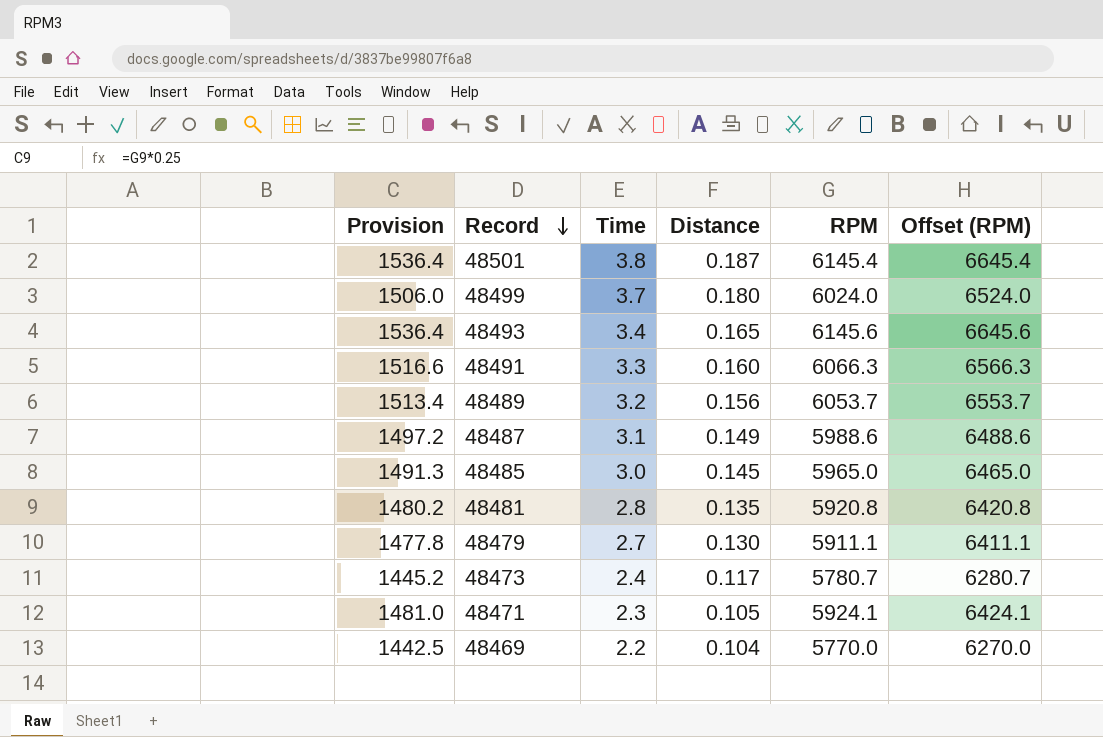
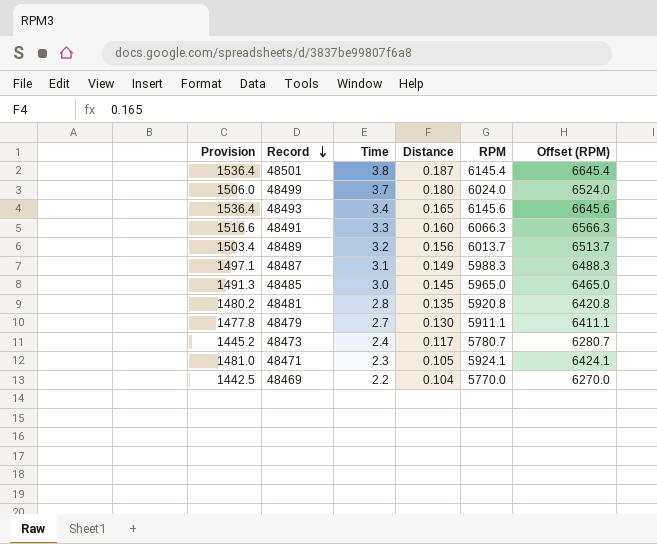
48489 | Provision: 1513.4 -> 1503.4
48489 | RPM: 6053.7 -> 6013.7
48489 | Offset (RPM): 6553.7 -> 6513.7
48487 | Provision: 1497.2 -> 1497.1
48487 | RPM: 5988.6 -> 5988.3
48487 | Offset (RPM): 6488.6 -> 6488.3

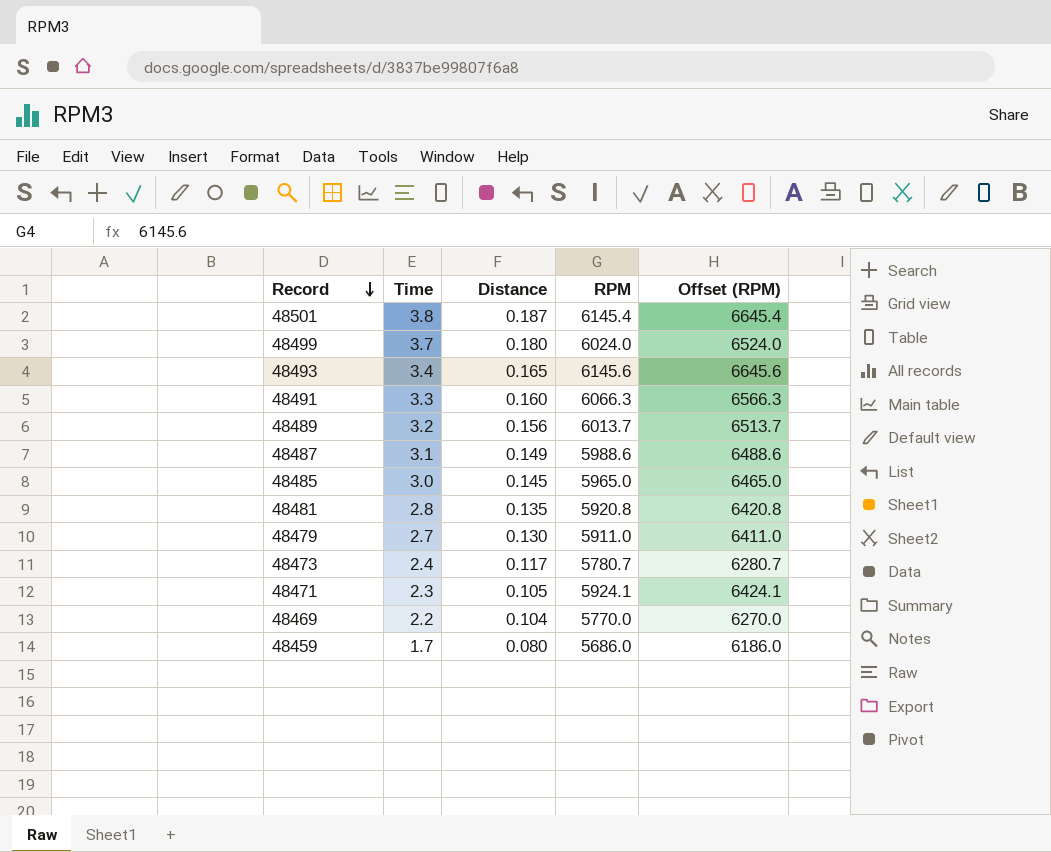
column Provision | formula: [RPM] * 0.25 -> none
48487 | RPM: 5988.3 -> 5988.6
48487 | Offset (RPM): 6488.3 -> 6488.6
48479 | RPM: 5911.1 -> 5911.0
48479 | Offset (RPM): 6411.1 -> 6411.0
row 48459: none -> 1.7 | 0.080 | 5686.0 | 6186.0

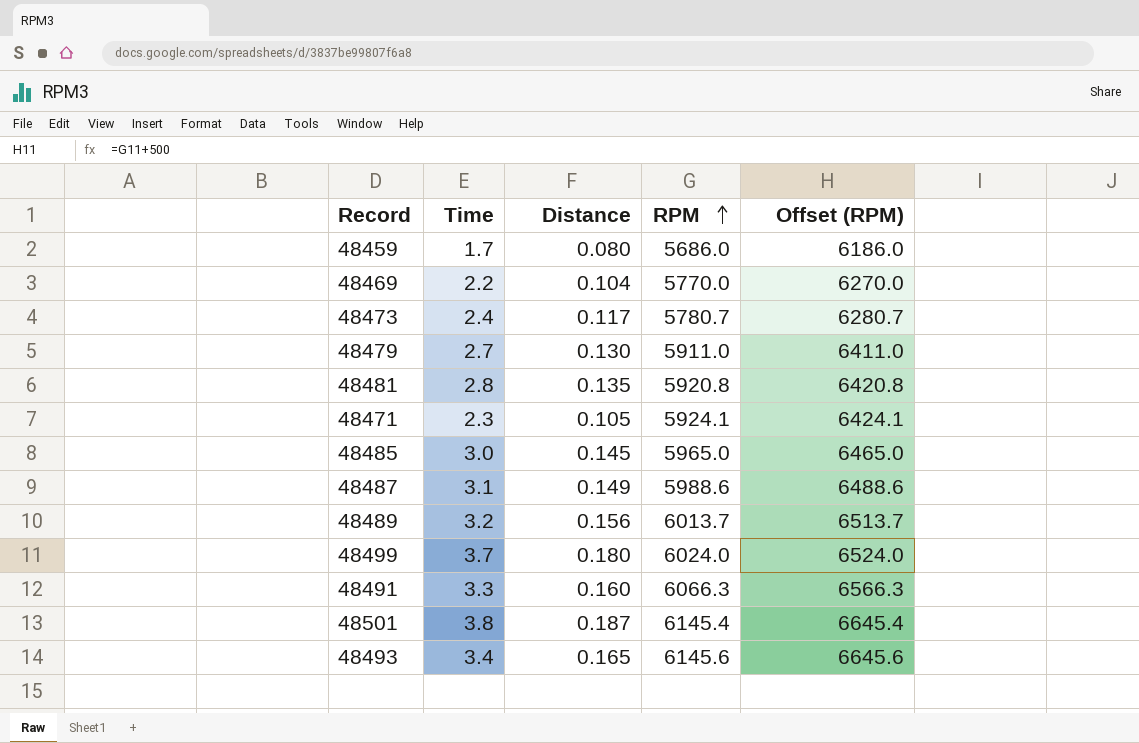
row order: Record descending -> RPM ascending

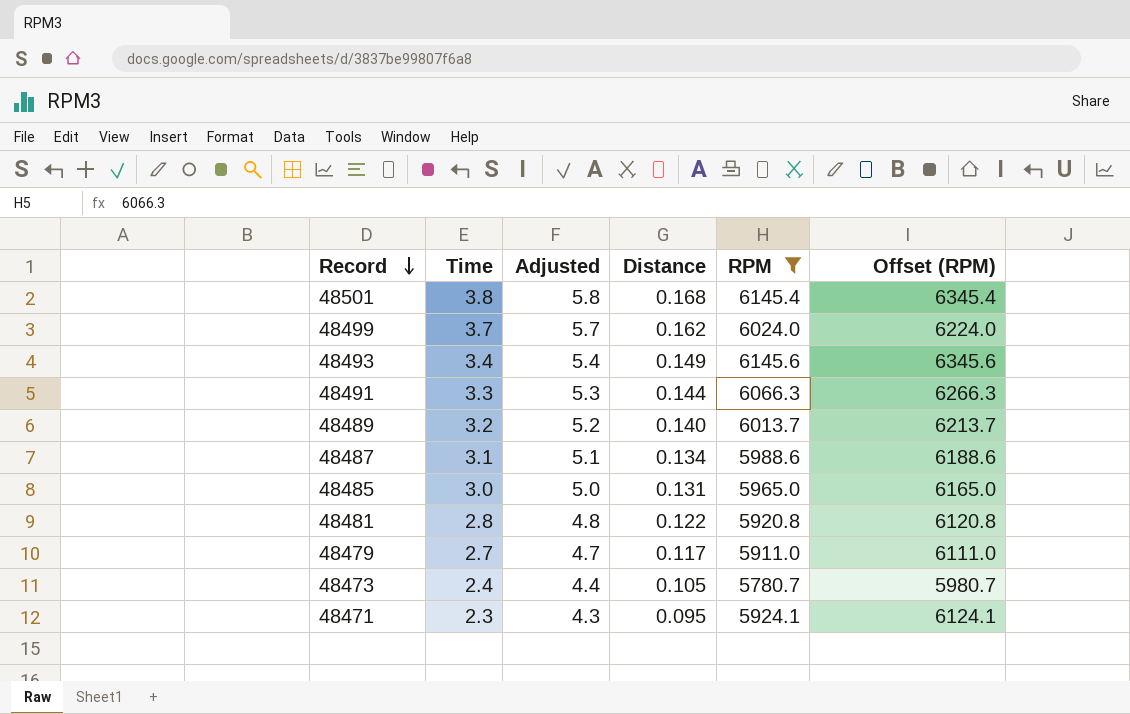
filter: none -> RPM >= 5780.7
row order: RPM ascending -> Record descending
column Adjusted | formula: none -> [Time] + 2
column Offset (RPM) | formula: [RPM] + 500 -> [RPM] + 200
48501 | Distance: 0.187 -> 0.168
48499 | Distance: 0.180 -> 0.162
48493 | Distance: 0.165 -> 0.149
48491 | Distance: 0.160 -> 0.144
48489 | Distance: 0.156 -> 0.140
48487 | Distance: 0.149 -> 0.134
48485 | Distance: 0.145 -> 0.131
48481 | Distance: 0.135 -> 0.122
48479 | Distance: 0.130 -> 0.117
48473 | Distance: 0.117 -> 0.105
48471 | Distance: 0.105 -> 0.095

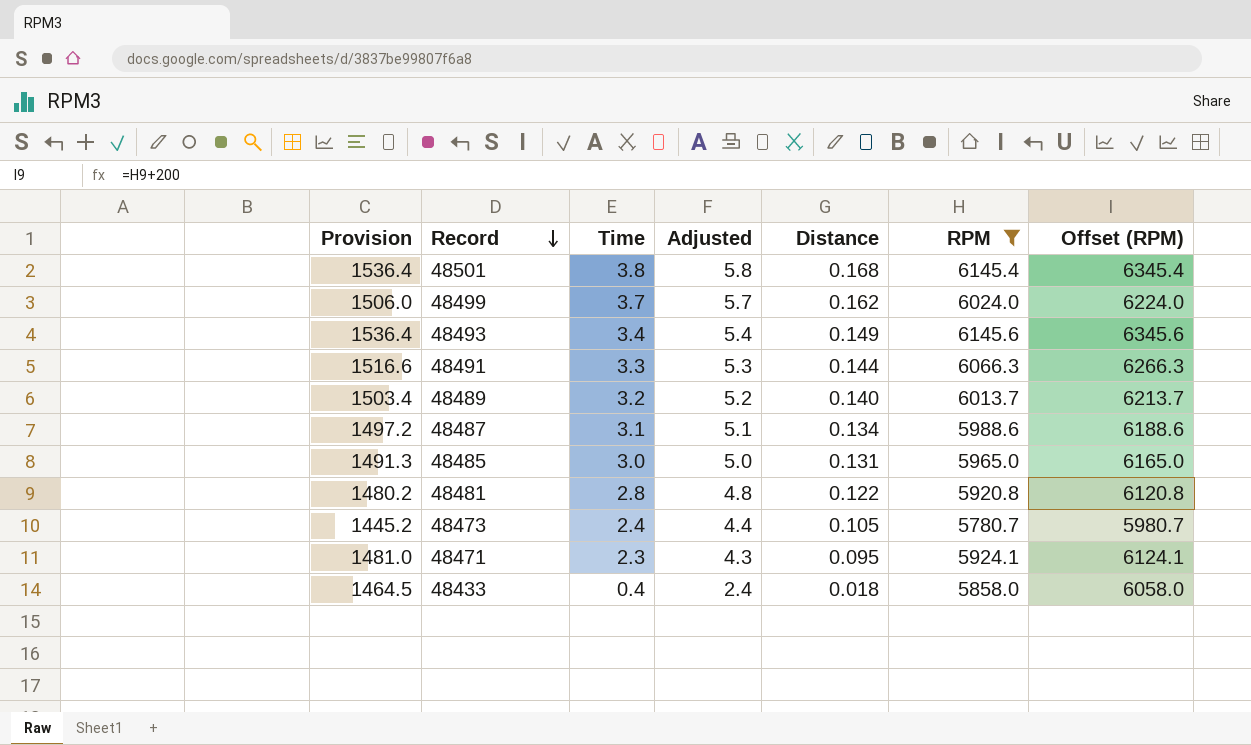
column Provision | formula: none -> [RPM] * 0.25
row 48479: 2.7 | 4.7 | 0.117 | 5911.0 | 6111.0 -> none
row 48433: none -> 1464.5 | 0.4 | 2.4 | 0.018 | 5858.0 | 6058.0

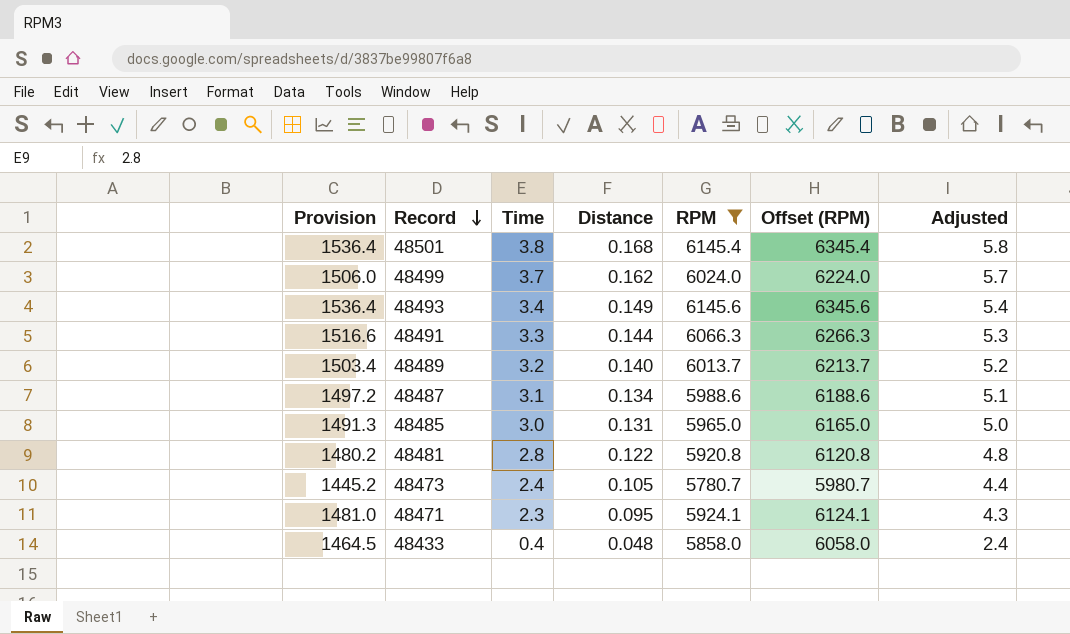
column Adjusted | position: 4 -> 7
48433 | Distance: 0.018 -> 0.048

